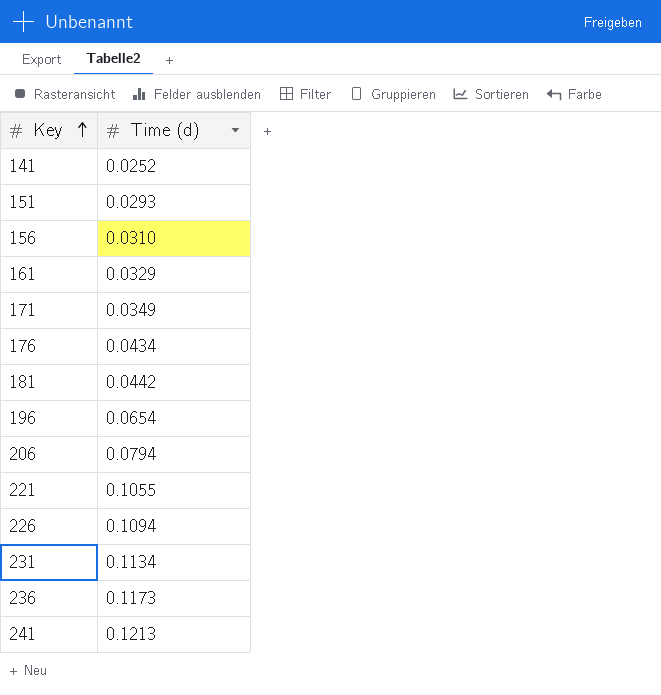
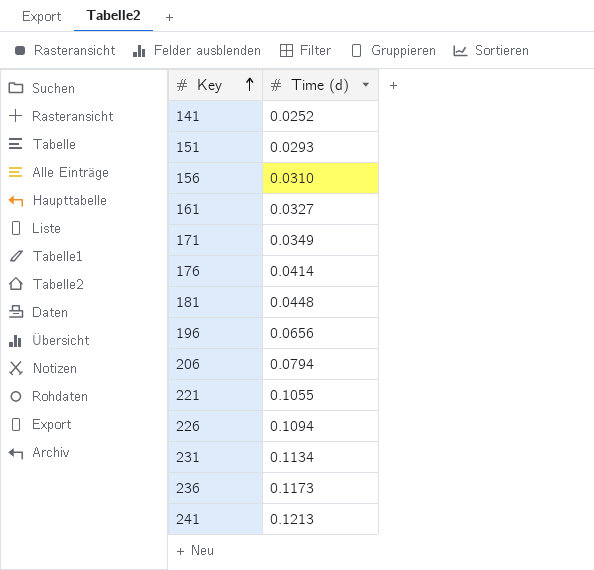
161 | Time (d): 0.0329 -> 0.0327
176 | Time (d): 0.0434 -> 0.0414
181 | Time (d): 0.0442 -> 0.0448
196 | Time (d): 0.0654 -> 0.0656

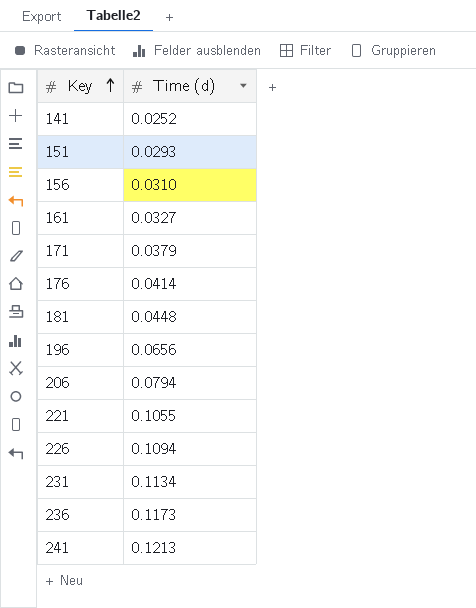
171 | Time (d): 0.0349 -> 0.0379

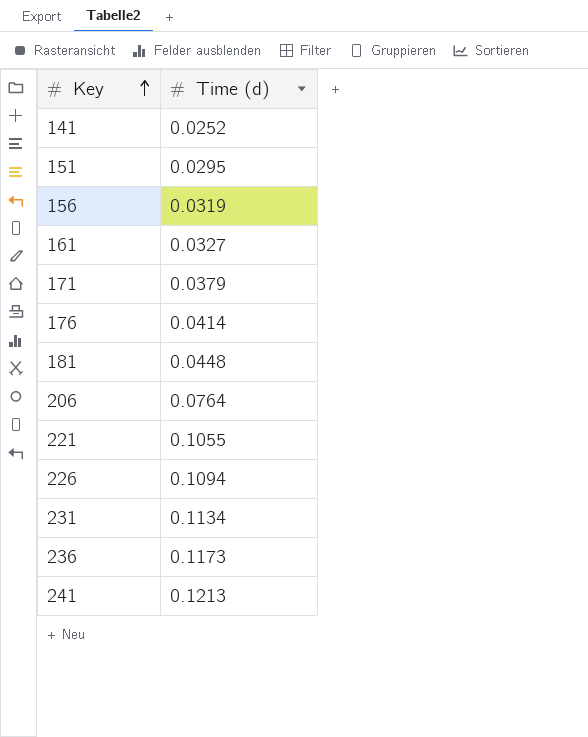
row 196: 0.0656 -> none
151 | Time (d): 0.0293 -> 0.0295
156 | Time (d): 0.0310 -> 0.0319
206 | Time (d): 0.0794 -> 0.0764

